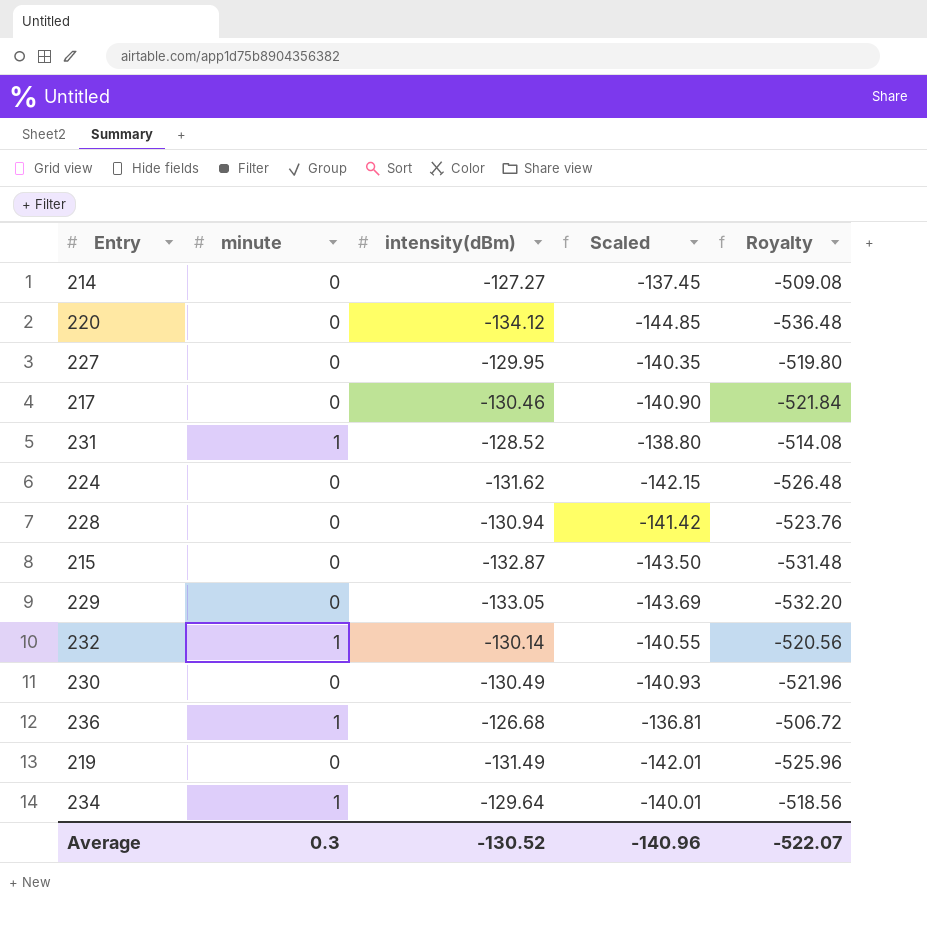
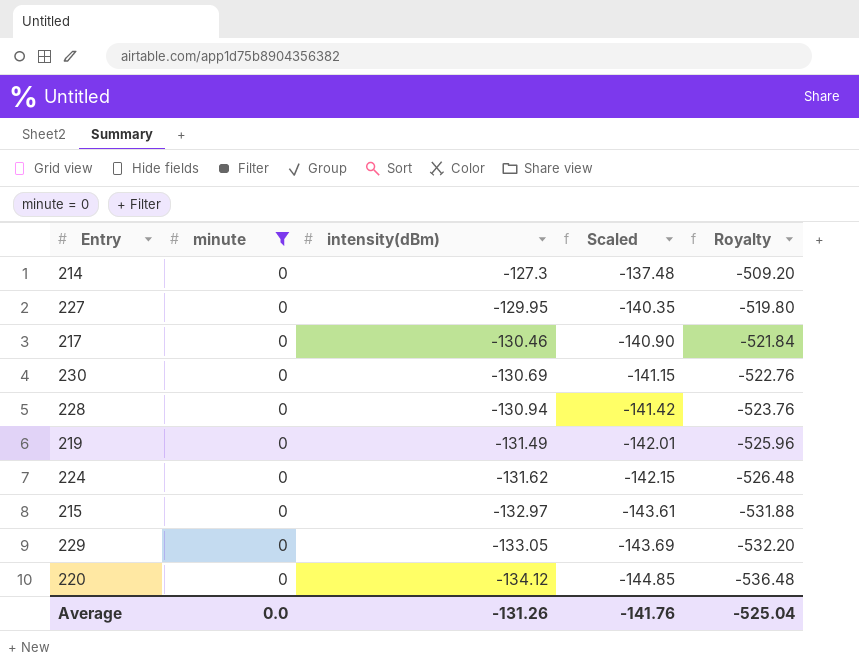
filter: none -> minute = 0
row order: none -> intensity(dBm) descending
214 | intensity(dBm): -127.27 -> -127.3
214 | Scaled: -137.45 -> -137.48
214 | Royalty: -509.08 -> -509.20
230 | intensity(dBm): -130.49 -> -130.69
230 | Scaled: -140.93 -> -141.15
230 | Royalty: -521.96 -> -522.76
215 | intensity(dBm): -132.87 -> -132.97
215 | Scaled: -143.50 -> -143.61
215 | Royalty: -531.48 -> -531.88
Average | minute: 0.3 -> 0.0
Average | intensity(dBm): -130.52 -> -131.26
Average | Scaled: -140.96 -> -141.76
Average | Royalty: -522.07 -> -525.04

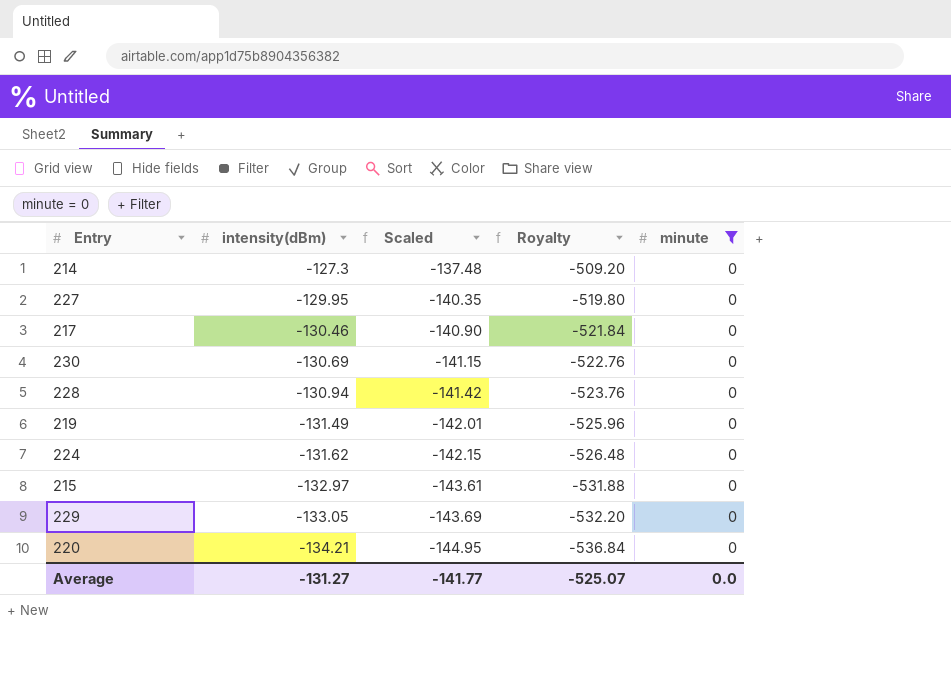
column minute | position: 2 -> 5
220 | intensity(dBm): -134.12 -> -134.21
220 | Scaled: -144.85 -> -144.95
220 | Royalty: -536.48 -> -536.84
Average | intensity(dBm): -131.26 -> -131.27
Average | Scaled: -141.76 -> -141.77
Average | Royalty: -525.04 -> -525.07

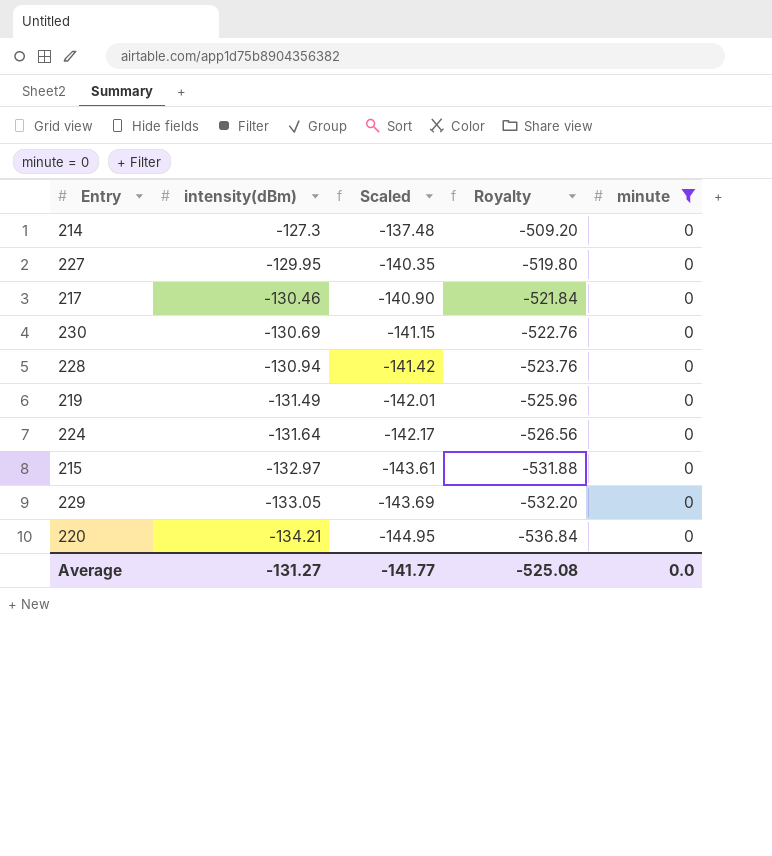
224 | intensity(dBm): -131.62 -> -131.64
224 | Scaled: -142.15 -> -142.17
224 | Royalty: -526.48 -> -526.56
Average | Royalty: -525.07 -> -525.08

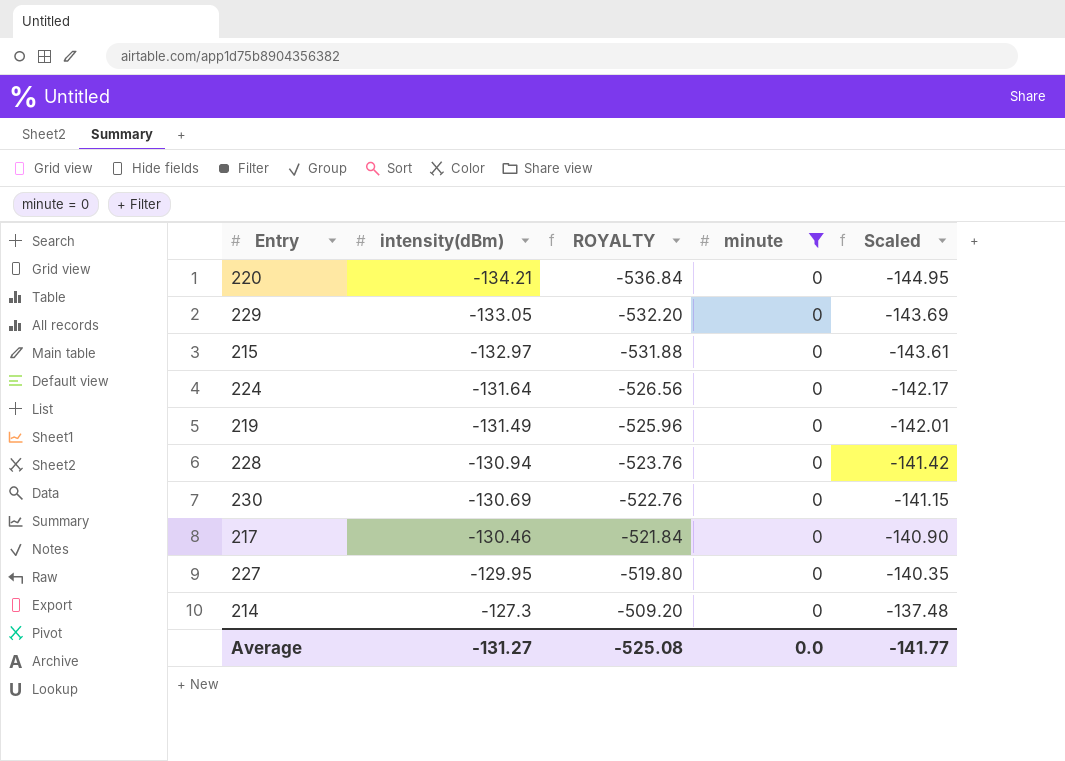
row order: intensity(dBm) descending -> intensity(dBm) ascending
column name: Royalty -> ROYALTY
column Scaled | position: 3 -> 5

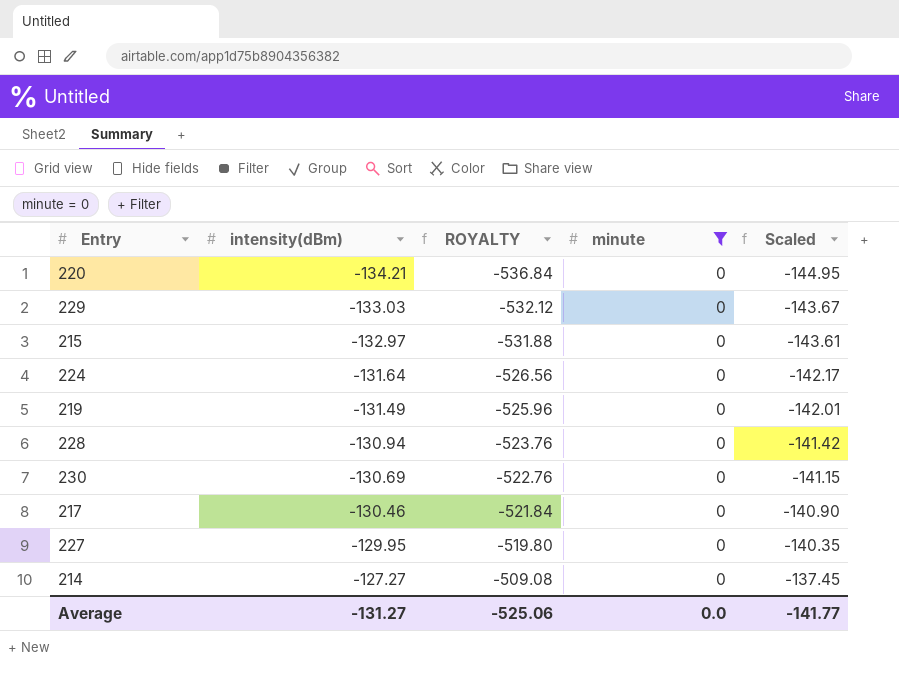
229 | intensity(dBm): -133.05 -> -133.03
229 | ROYALTY: -532.20 -> -532.12
229 | Scaled: -143.69 -> -143.67
214 | intensity(dBm): -127.3 -> -127.27
214 | ROYALTY: -509.20 -> -509.08
214 | Scaled: -137.48 -> -137.45
Average | ROYALTY: -525.08 -> -525.06

